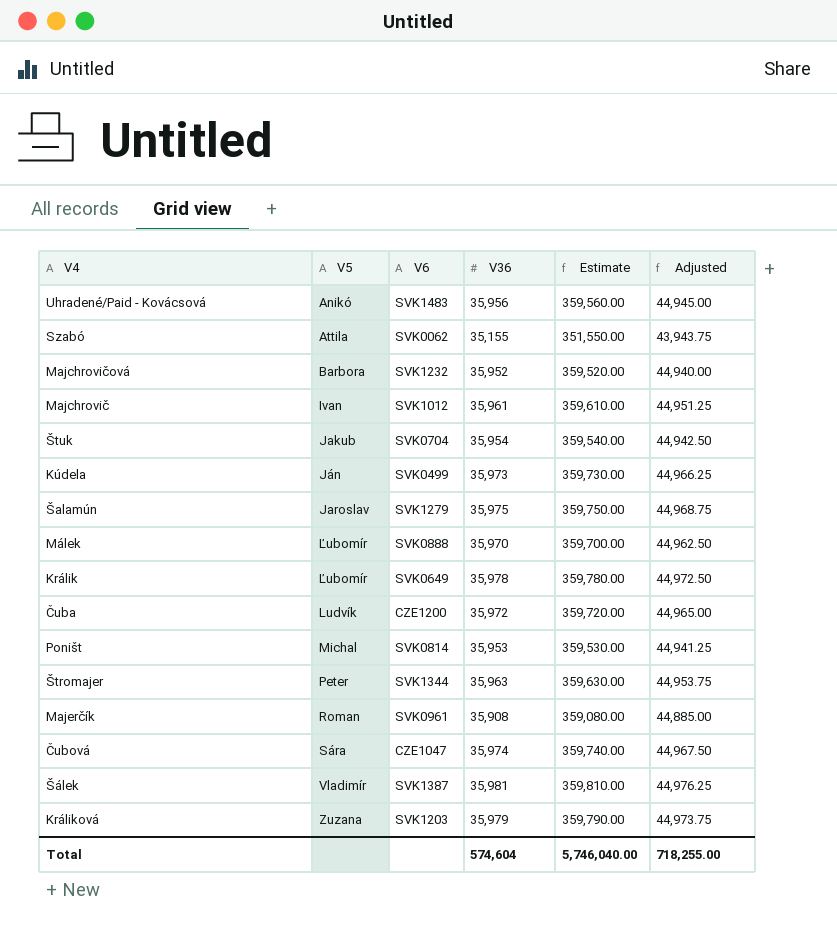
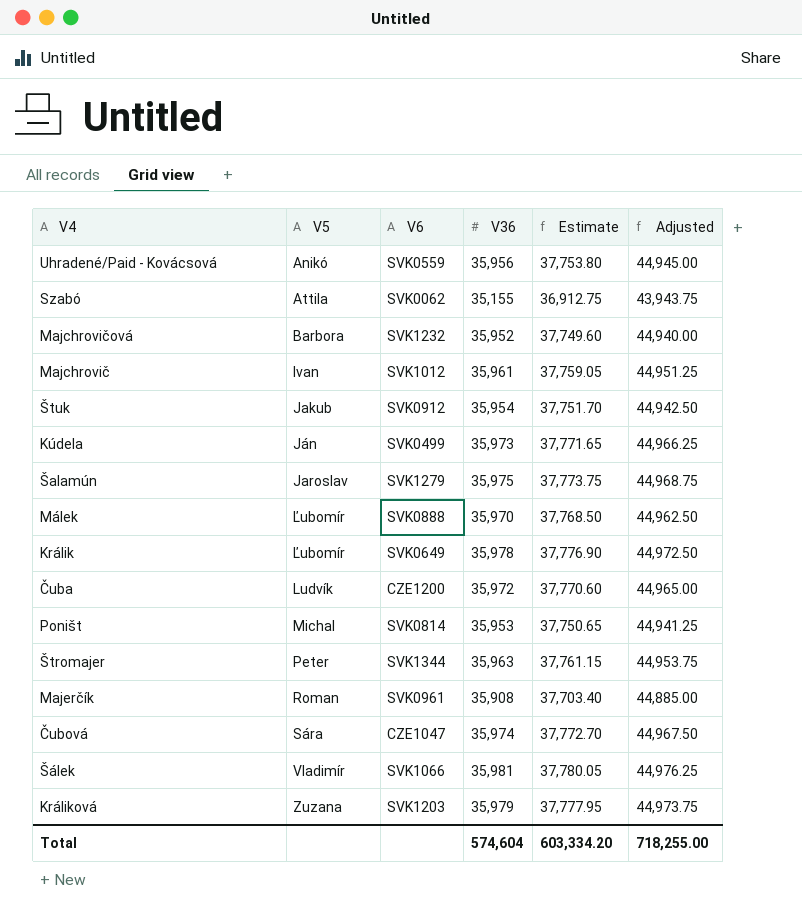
column Estimate | formula: [V36] * 10 -> [V36] * 1.05
Uhradené/Paid - Kovácsová | V6: SVK1483 -> SVK0559
Štuk | V6: SVK0704 -> SVK0912
Šálek | V6: SVK1387 -> SVK1066
Total | Estimate: 5,746,040.00 -> 603,334.20

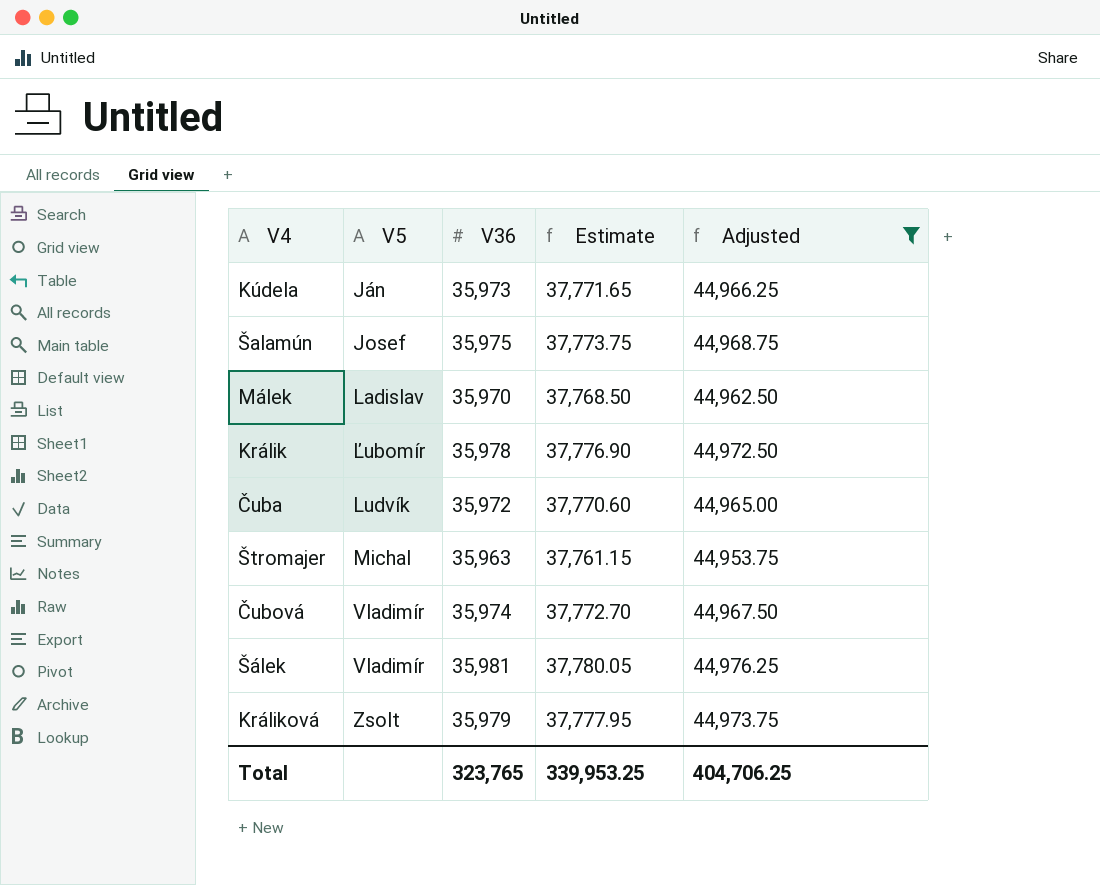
filter: none -> Adjusted >= 44,953.75
column V6 | position: 3 -> none
Šalamún | V5: Jaroslav -> Josef
Málek | V5: Ľubomír -> Ladislav
Štromajer | V5: Peter -> Michal
Čubová | V5: Sára -> Vladimír
Králiková | V5: Zuzana -> Zsolt
Total | V36: 574,604 -> 323,765
Total | Estimate: 603,334.20 -> 339,953.25
Total | Adjusted: 718,255.00 -> 404,706.25

